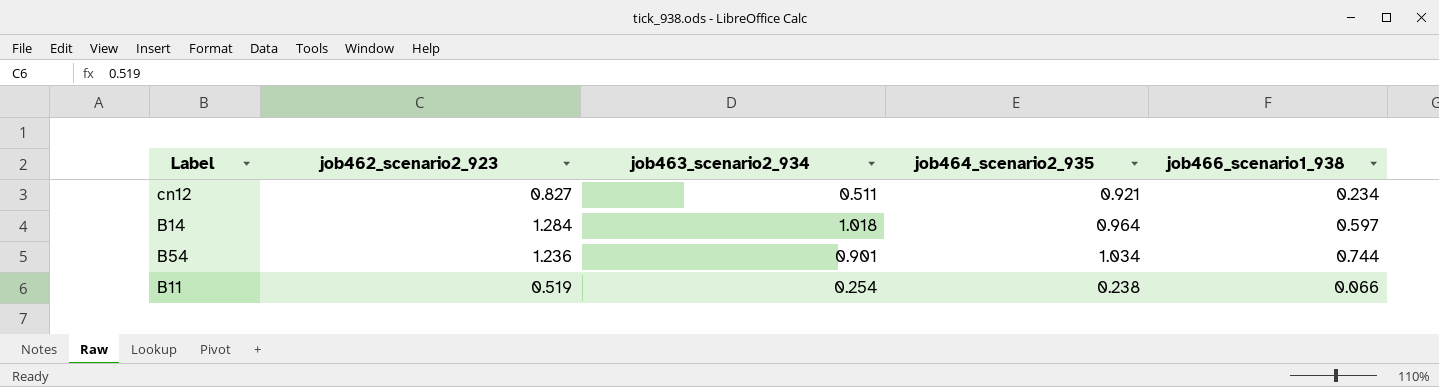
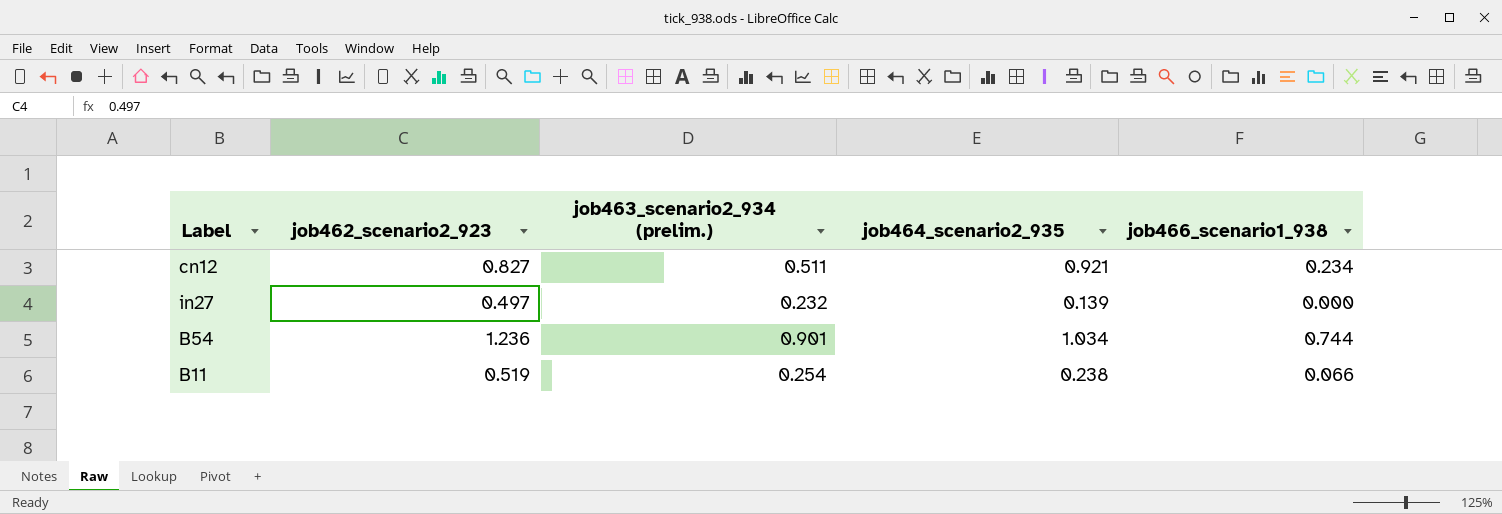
column name: job463_scenario2_934 -> job463_scenario2_934 (prelim.)
row B14: 1.284 | 1.018 | 0.964 | 0.597 -> none
row in27: none -> 0.497 | 0.232 | 0.139 | 0.000

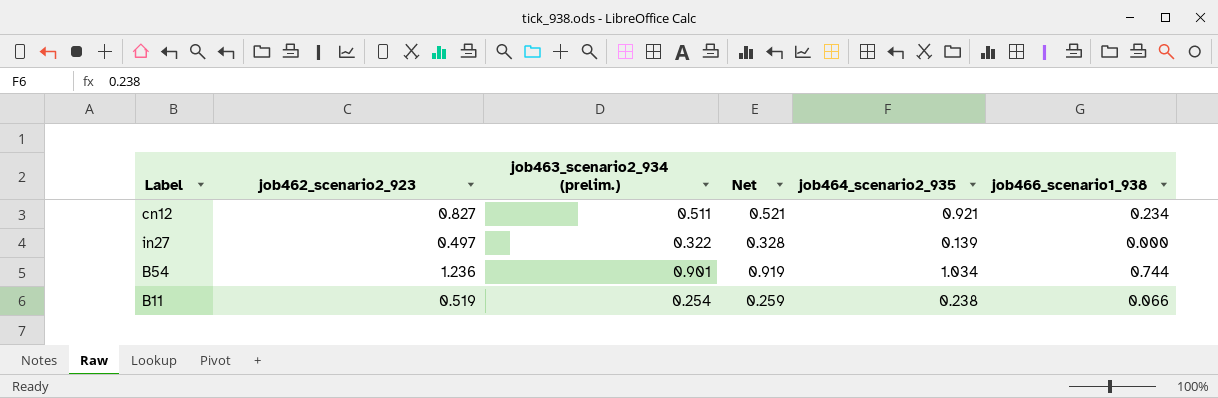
column Net | formula: none -> [job463_scenario2_934 (prelim.)] * 1.02
in27 | job463_scenario2_934 (prelim.): 0.232 -> 0.322

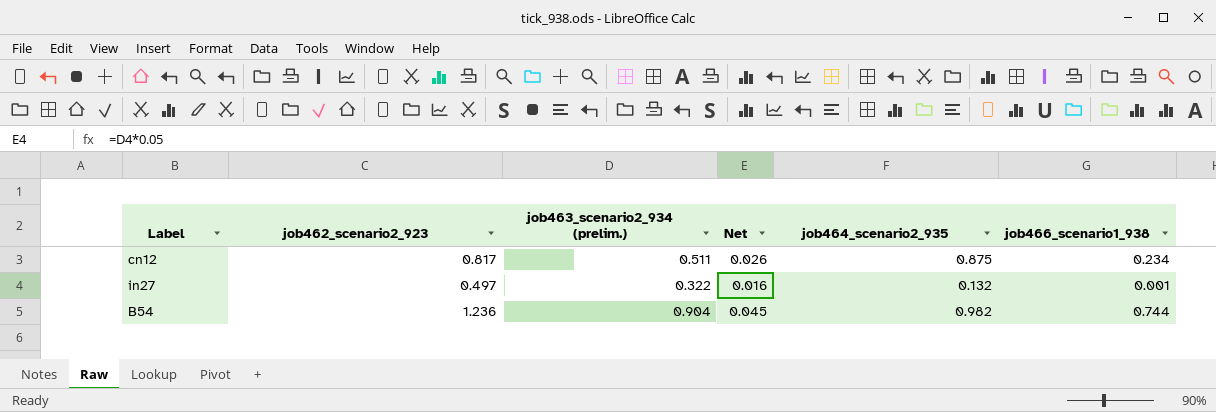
column Net | formula: [job463_scenario2_934 (prelim.)] * 1.02 -> [job463_scenario2_934 (prelim.)] * 0.05
row B11: 0.519 | 0.254 | 0.259 | 0.238 | 0.066 -> none
cn12 | job462_scenario2_923: 0.827 -> 0.817
cn12 | job464_scenario2_935: 0.921 -> 0.875
in27 | job464_scenario2_935: 0.139 -> 0.132
in27 | job466_scenario1_938: 0.000 -> 0.001
B54 | job463_scenario2_934 (prelim.): 0.901 -> 0.904
B54 | job464_scenario2_935: 1.034 -> 0.982

